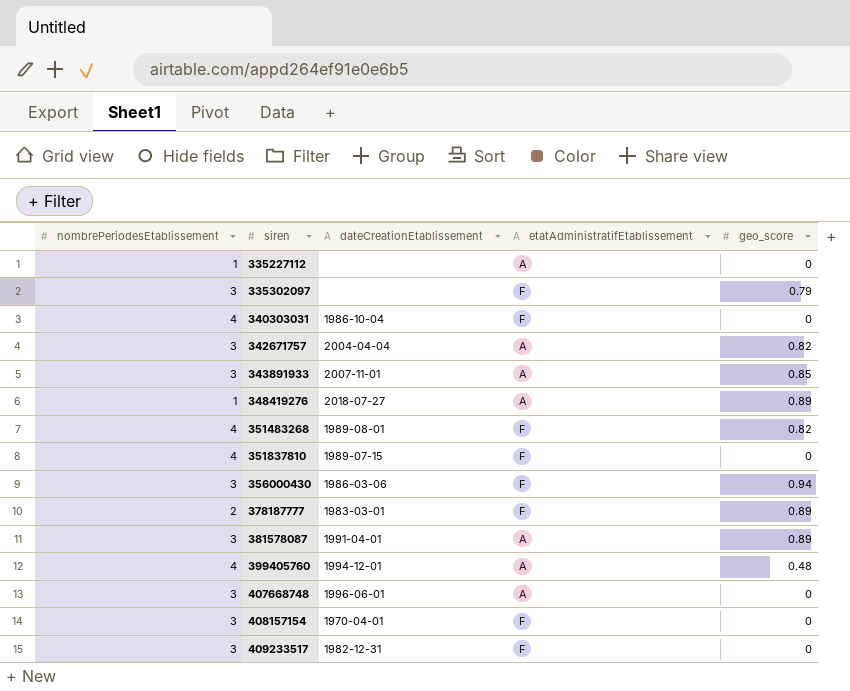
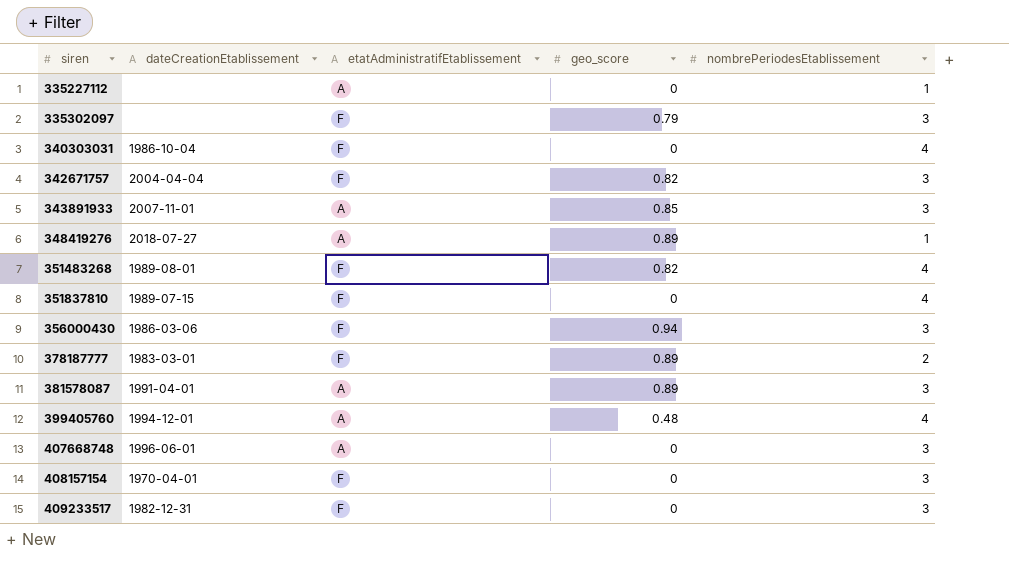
column nombrePeriodesEtablissement | position: 1 -> 5
342671757 | etatAdministratifEtablissement: A -> F

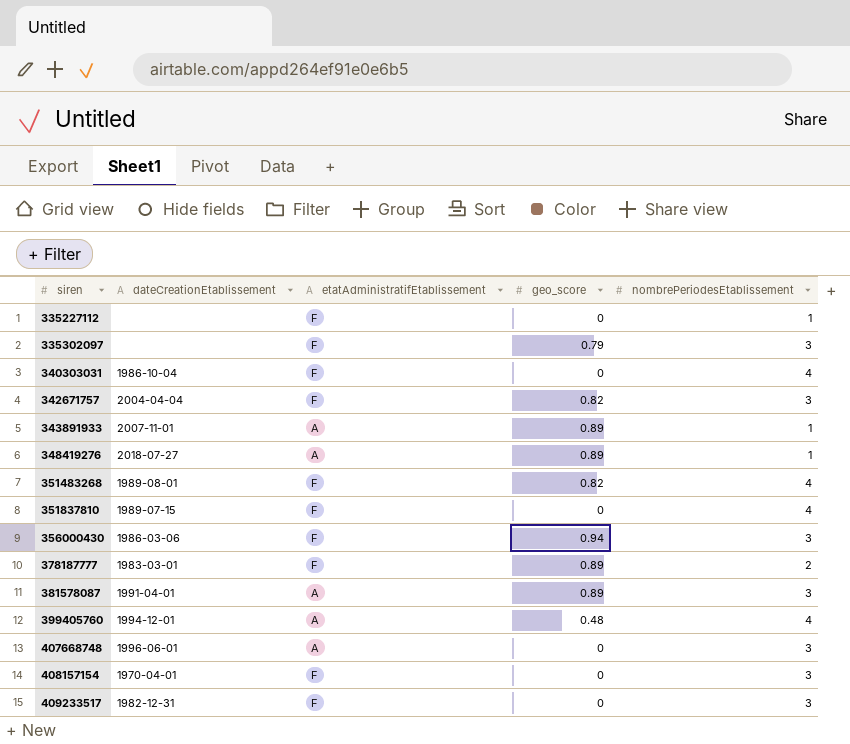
335227112 | etatAdministratifEtablissement: A -> F
343891933 | geo_score: 0.85 -> 0.89
343891933 | nombrePeriodesEtablissement: 3 -> 1

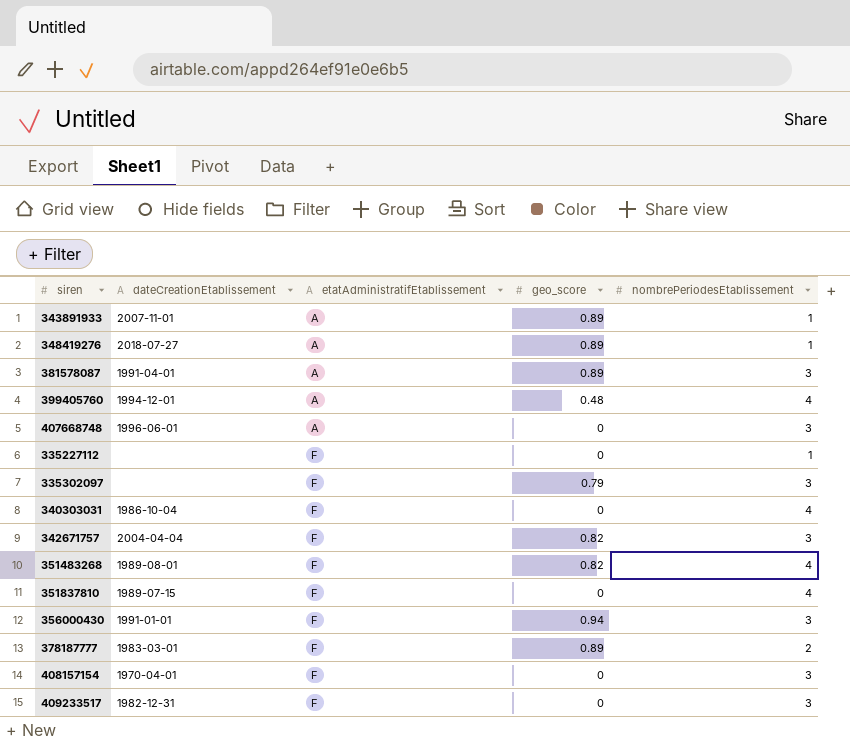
row order: siren ascending -> etatAdministratifEtablissement ascending
356000430 | dateCreationEtablissement: 1986-03-06 -> 1991-01-01

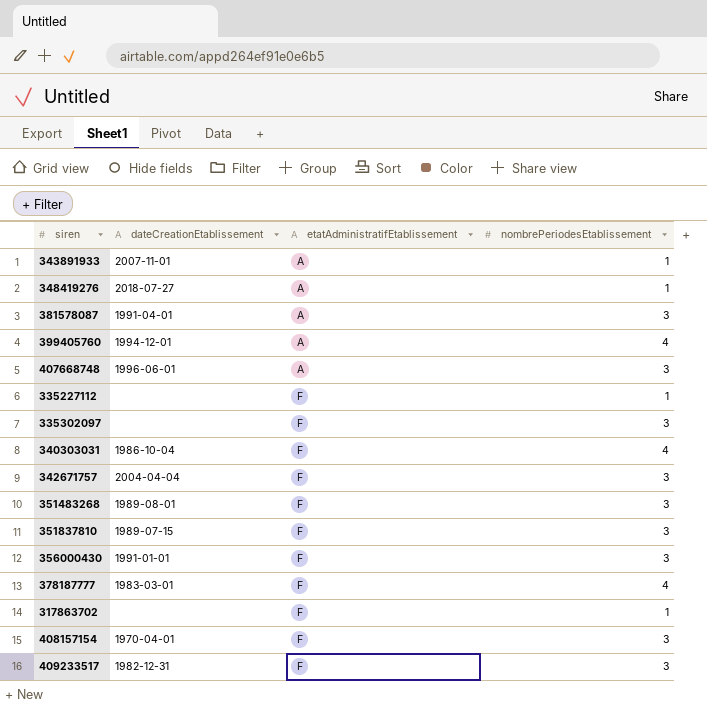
column geo_score | position: 4 -> none
351483268 | nombrePeriodesEtablissement: 4 -> 3
351837810 | nombrePeriodesEtablissement: 4 -> 3
378187777 | nombrePeriodesEtablissement: 2 -> 4
row 317863702: none -> none | F | 1

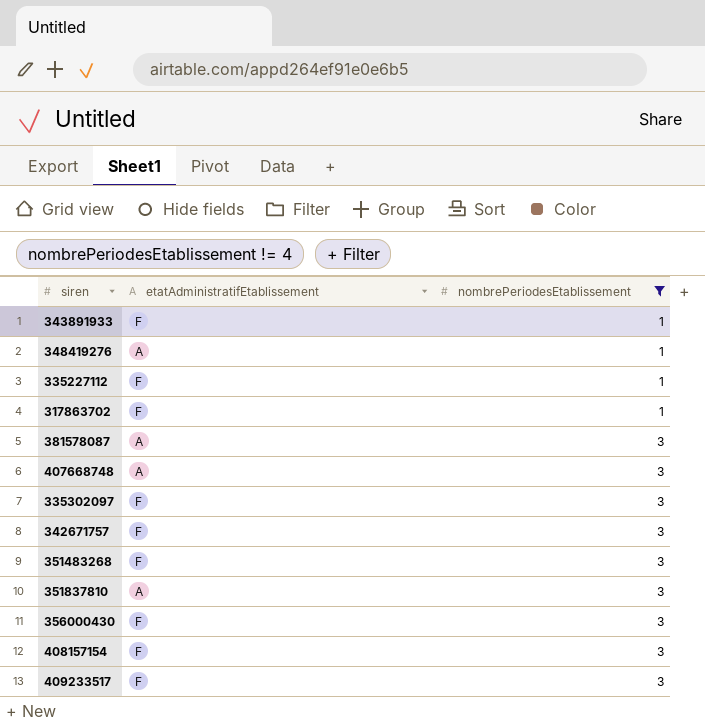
filter: none -> nombrePeriodesEtablissement != 4
row order: etatAdministratifEtablissement ascending -> nombrePeriodesEtablissement ascending
column dateCreationEtablissement | position: 2 -> none
343891933 | etatAdministratifEtablissement: A -> F
351837810 | etatAdministratifEtablissement: F -> A

